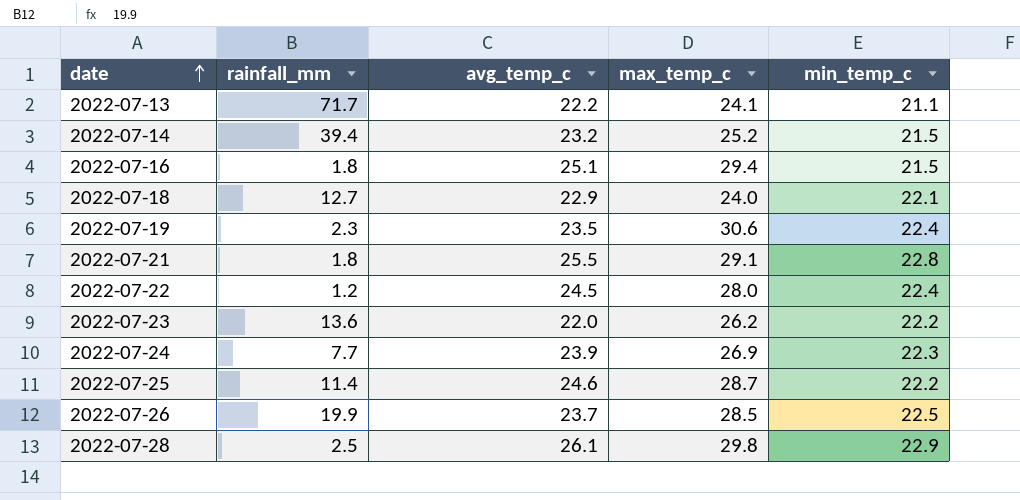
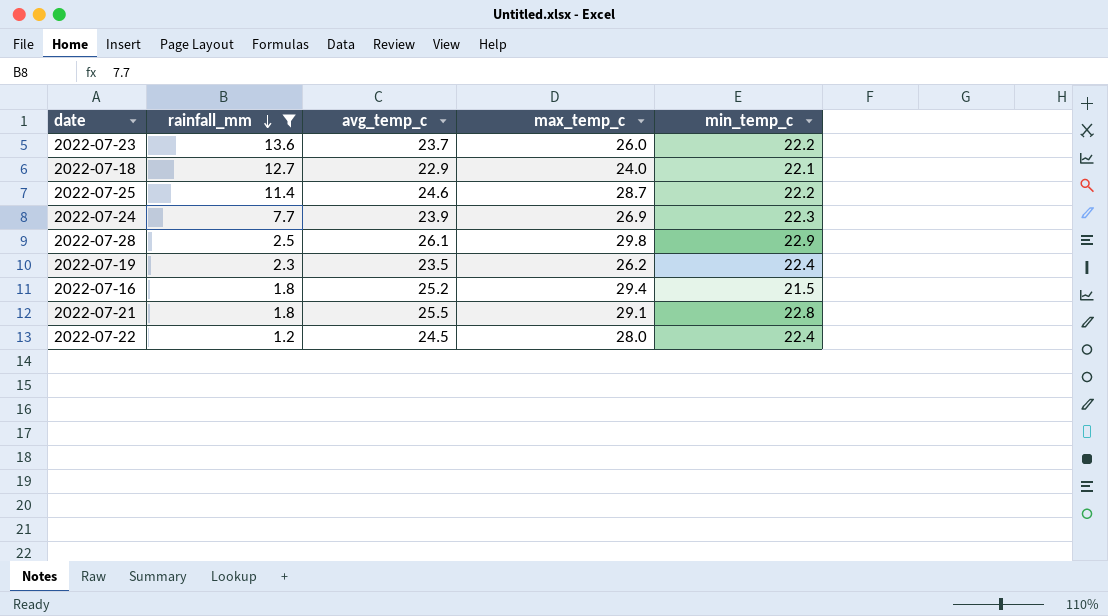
filter: none -> rainfall_mm <= 13.6
row order: date ascending -> rainfall_mm descending
2022-07-23 | avg_temp_c: 22.0 -> 23.7
2022-07-23 | max_temp_c: 26.2 -> 26.0
2022-07-19 | max_temp_c: 30.6 -> 26.2
2022-07-16 | avg_temp_c: 25.1 -> 25.2

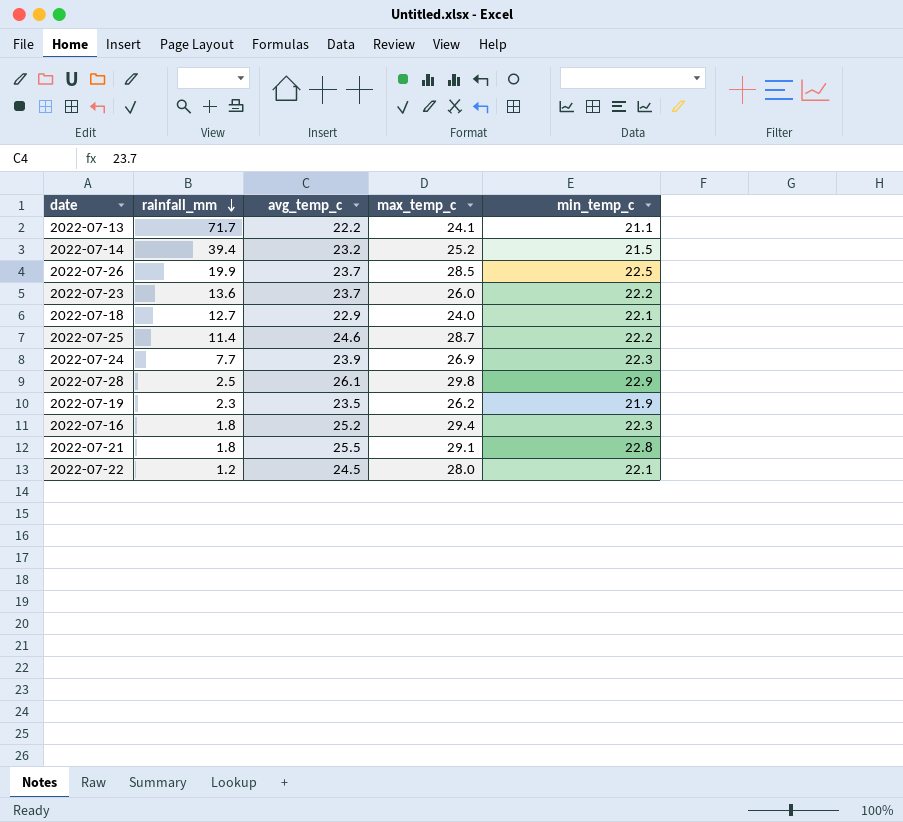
filter: rainfall_mm <= 13.6 -> none
2022-07-19 | min_temp_c: 22.4 -> 21.9
2022-07-16 | min_temp_c: 21.5 -> 22.3
2022-07-22 | min_temp_c: 22.4 -> 22.1

